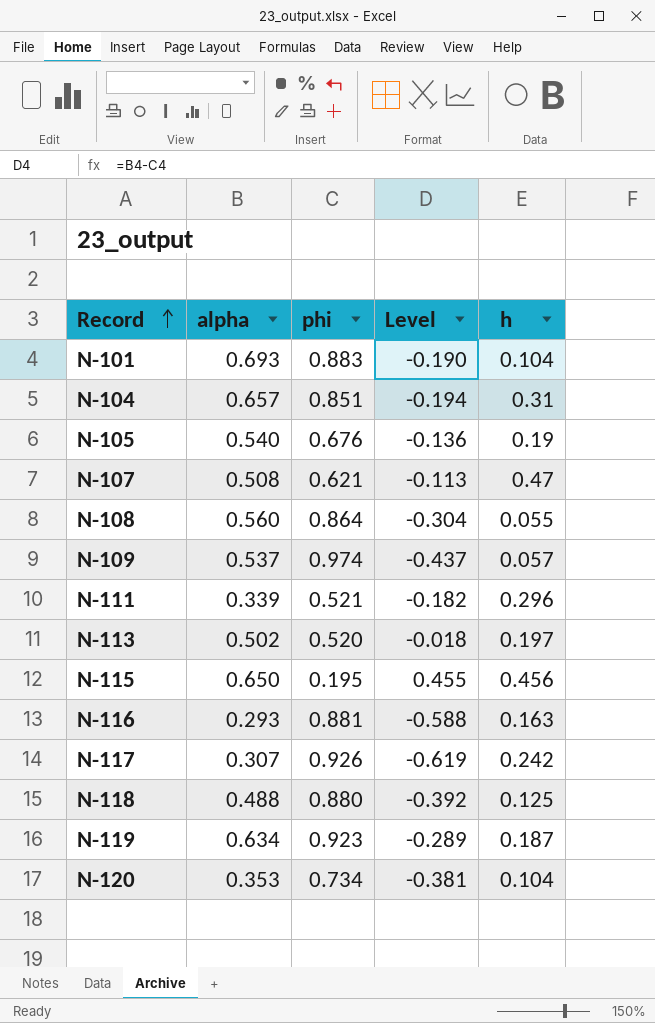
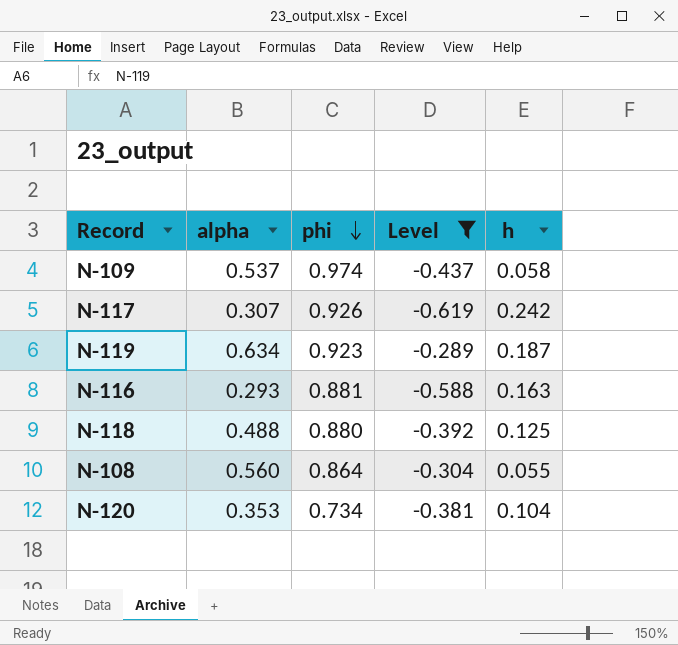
filter: none -> Level <= -0.289
row order: Record ascending -> phi descending
N-109 | h: 0.057 -> 0.058

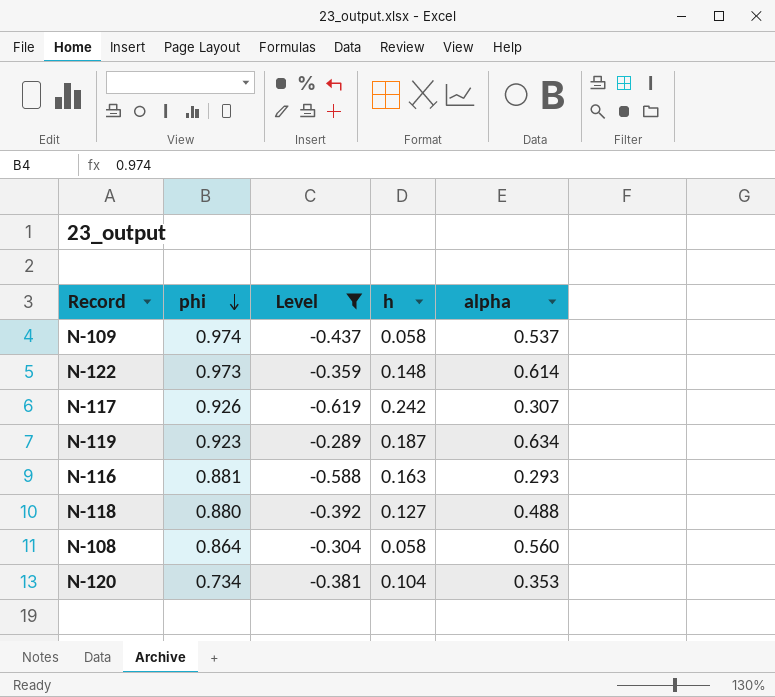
column alpha | position: 2 -> 5
row N-122: none -> 0.973 | -0.359 | 0.148 | 0.614
N-118 | h: 0.125 -> 0.127
N-108 | h: 0.055 -> 0.058

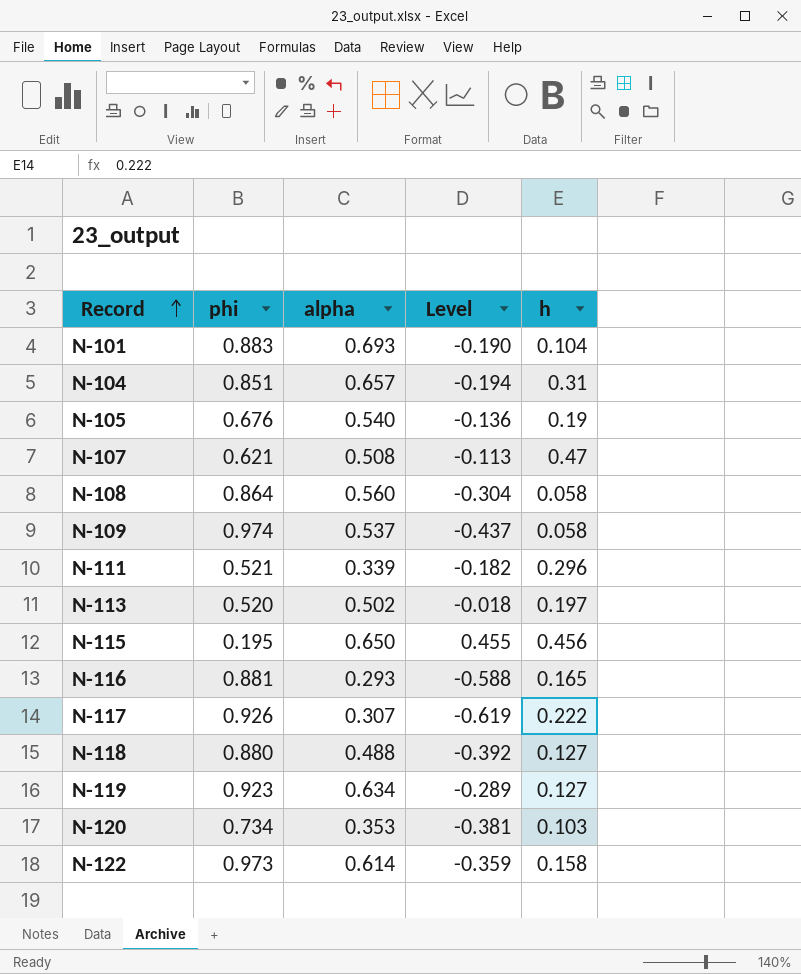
filter: Level <= -0.289 -> none
row order: phi descending -> Record ascending
column alpha | position: 5 -> 3
N-116 | h: 0.163 -> 0.165
N-117 | h: 0.242 -> 0.222
N-119 | h: 0.187 -> 0.127
N-120 | h: 0.104 -> 0.103
N-122 | h: 0.148 -> 0.158

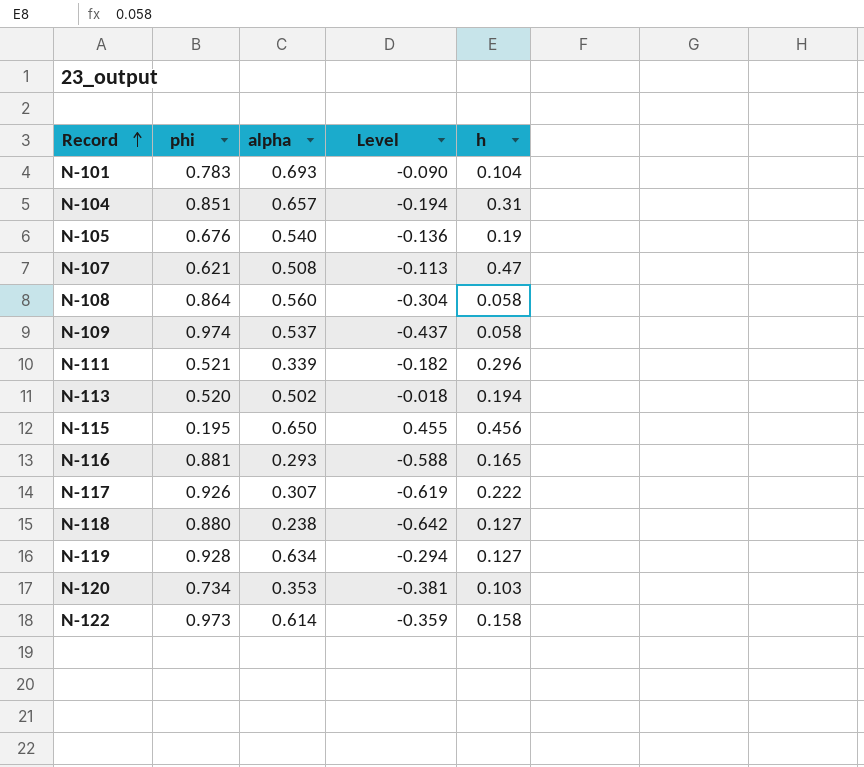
N-101 | phi: 0.883 -> 0.783
N-101 | Level: -0.190 -> -0.090
N-113 | h: 0.197 -> 0.194
N-118 | alpha: 0.488 -> 0.238
N-118 | Level: -0.392 -> -0.642
N-119 | phi: 0.923 -> 0.928
N-119 | Level: -0.289 -> -0.294

